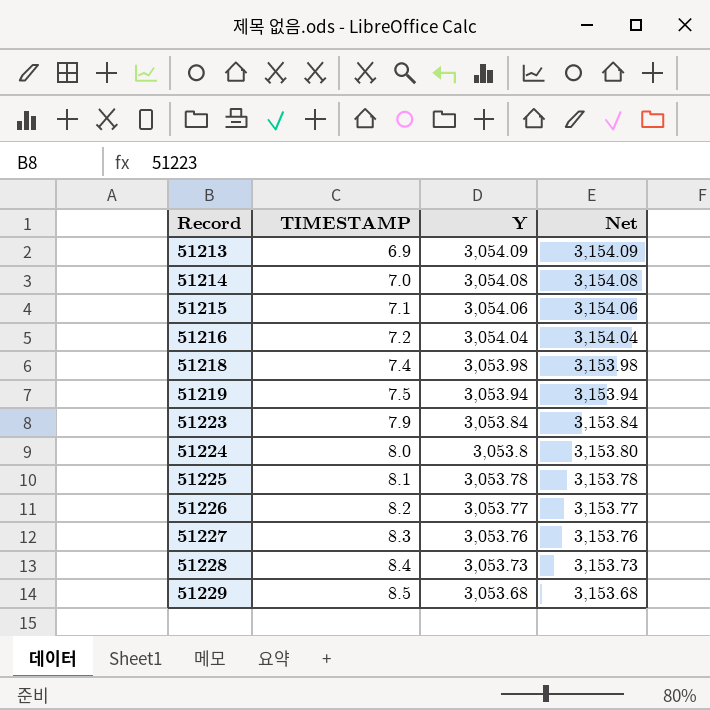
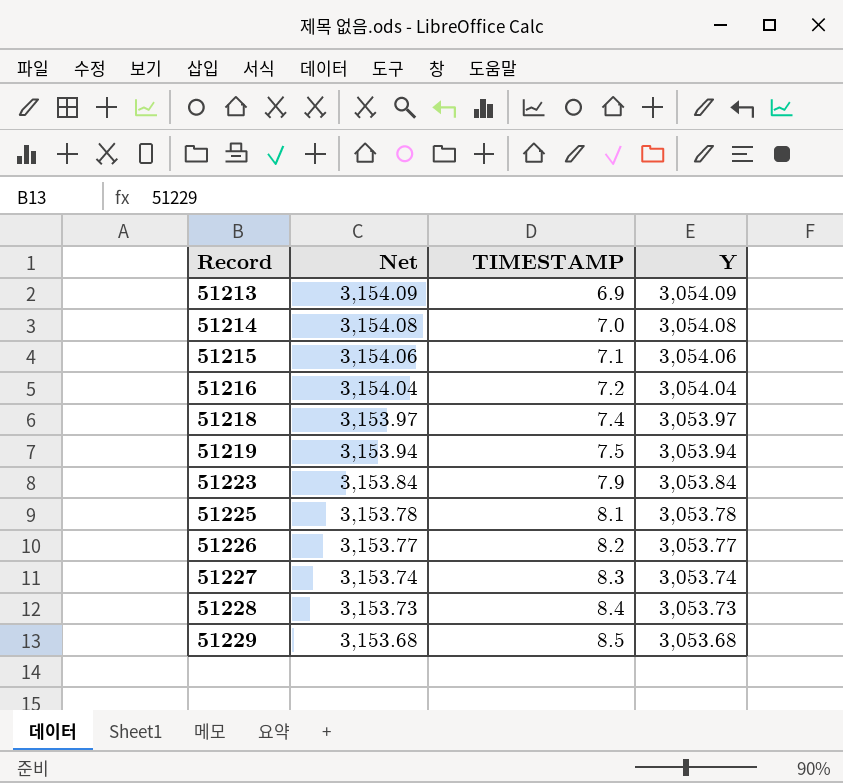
column Net | position: 4 -> 2
row 51224: 8.0 | 3,053.8 | 3,153.80 -> none
51218 | Net: 3,153.98 -> 3,153.97
51218 | Y: 3,053.98 -> 3,053.97
51227 | Net: 3,153.76 -> 3,153.74
51227 | Y: 3,053.76 -> 3,053.74

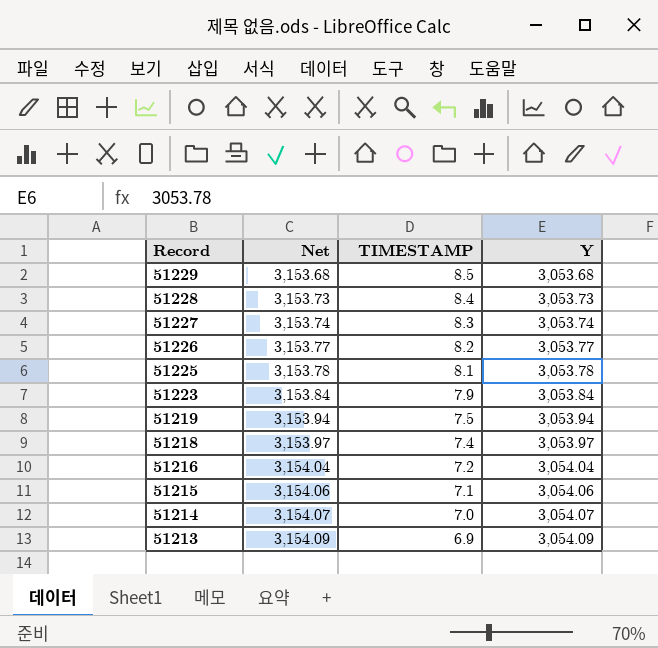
row order: Record ascending -> Record descending
51214 | Net: 3,154.08 -> 3,154.07
51214 | Y: 3,054.08 -> 3,054.07

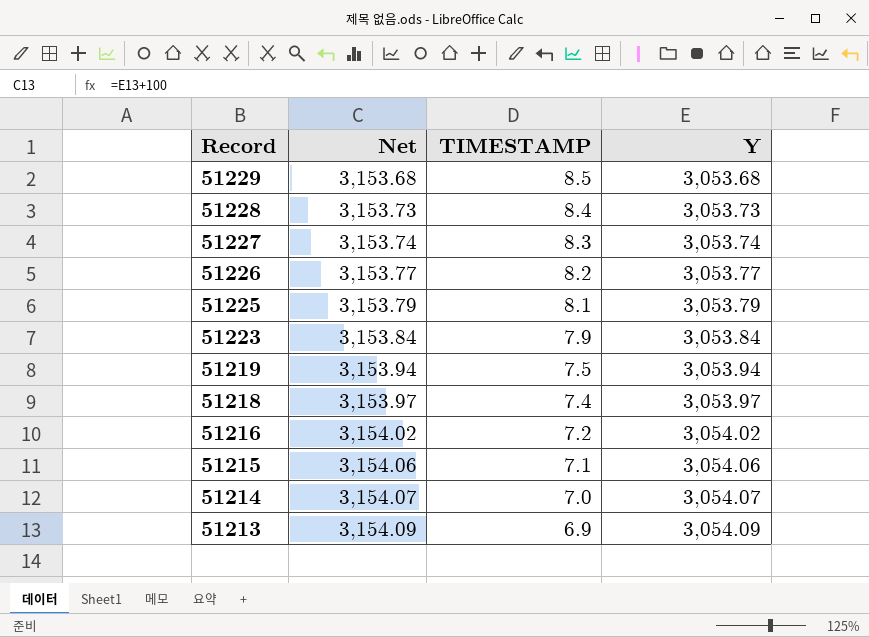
51225 | Net: 3,153.78 -> 3,153.79
51225 | Y: 3,053.78 -> 3,053.79
51216 | Net: 3,154.04 -> 3,154.02
51216 | Y: 3,054.04 -> 3,054.02

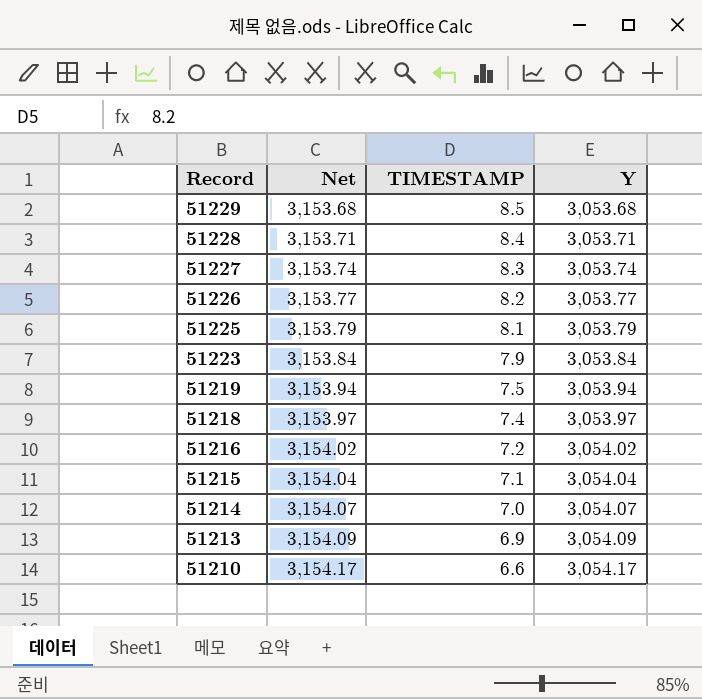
51228 | Net: 3,153.73 -> 3,153.71
51228 | Y: 3,053.73 -> 3,053.71
51215 | Net: 3,154.06 -> 3,154.04
51215 | Y: 3,054.06 -> 3,054.04
row 51210: none -> 3,154.17 | 6.6 | 3,054.17

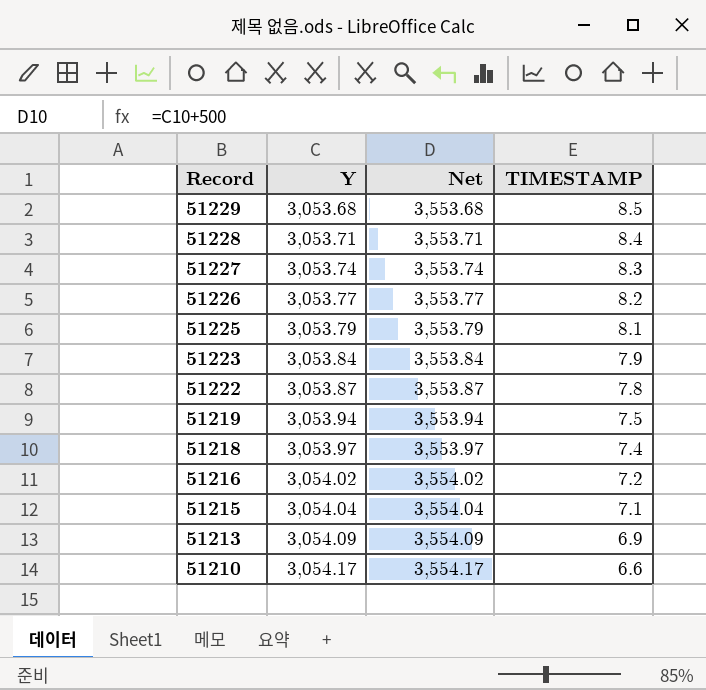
column Y | position: 4 -> 2
column Net | formula: [Y] + 100 -> [Y] + 500
row 51214: 3,154.07 | 7.0 | 3,054.07 -> none
row 51222: none -> 3,053.87 | 3,553.87 | 7.8

